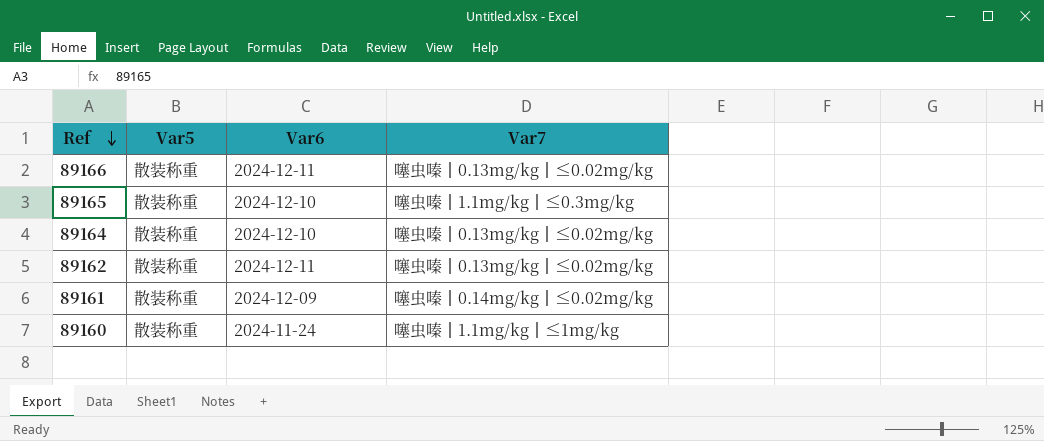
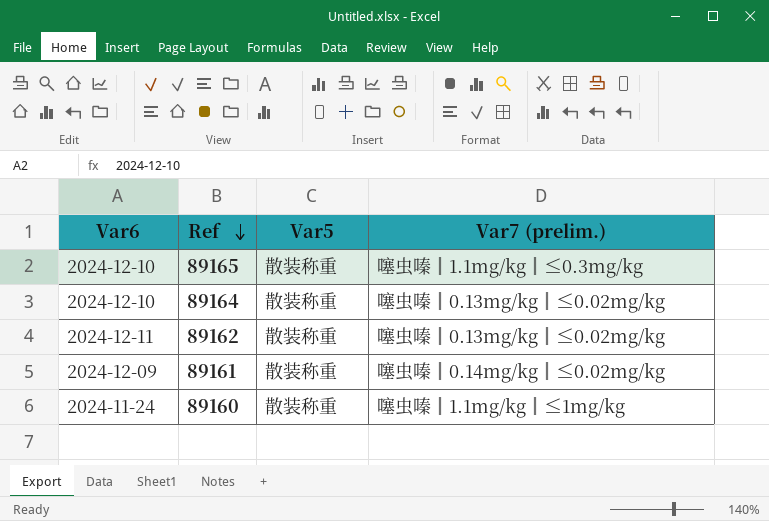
column Var6 | position: 3 -> 1
column name: Var7 -> Var7 (prelim.)
row 89166: 散装称重 | 2024-12-11 | 噻虫嗪║0.13mg/kg║≤0.02mg/kg -> none

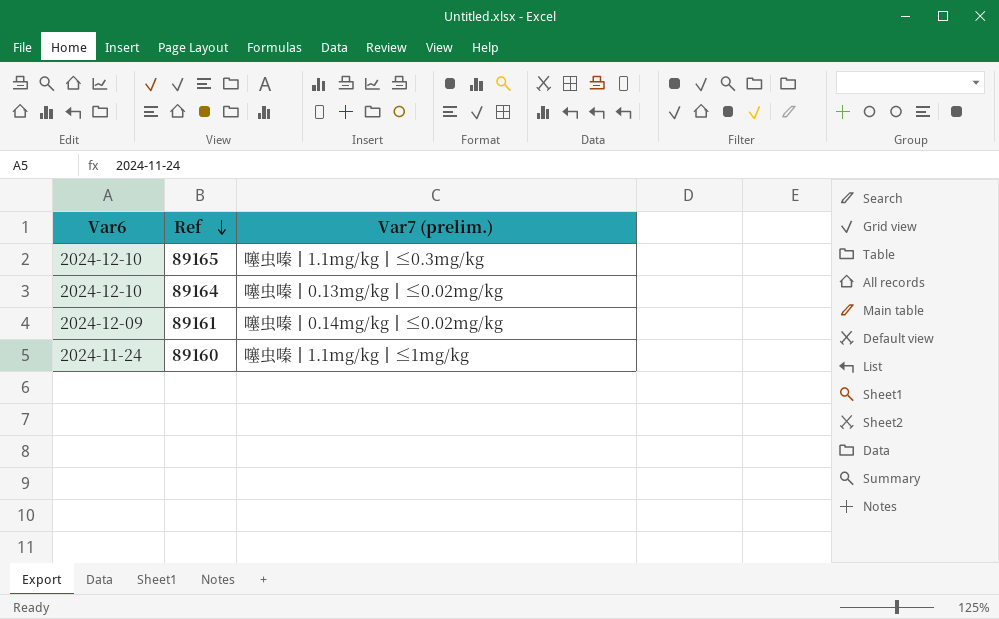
column Var5 | position: 3 -> none
row 89162: 2024-12-11 | 散装称重 | 噻虫嗪║0.13mg/kg║≤0.02mg/kg -> none

